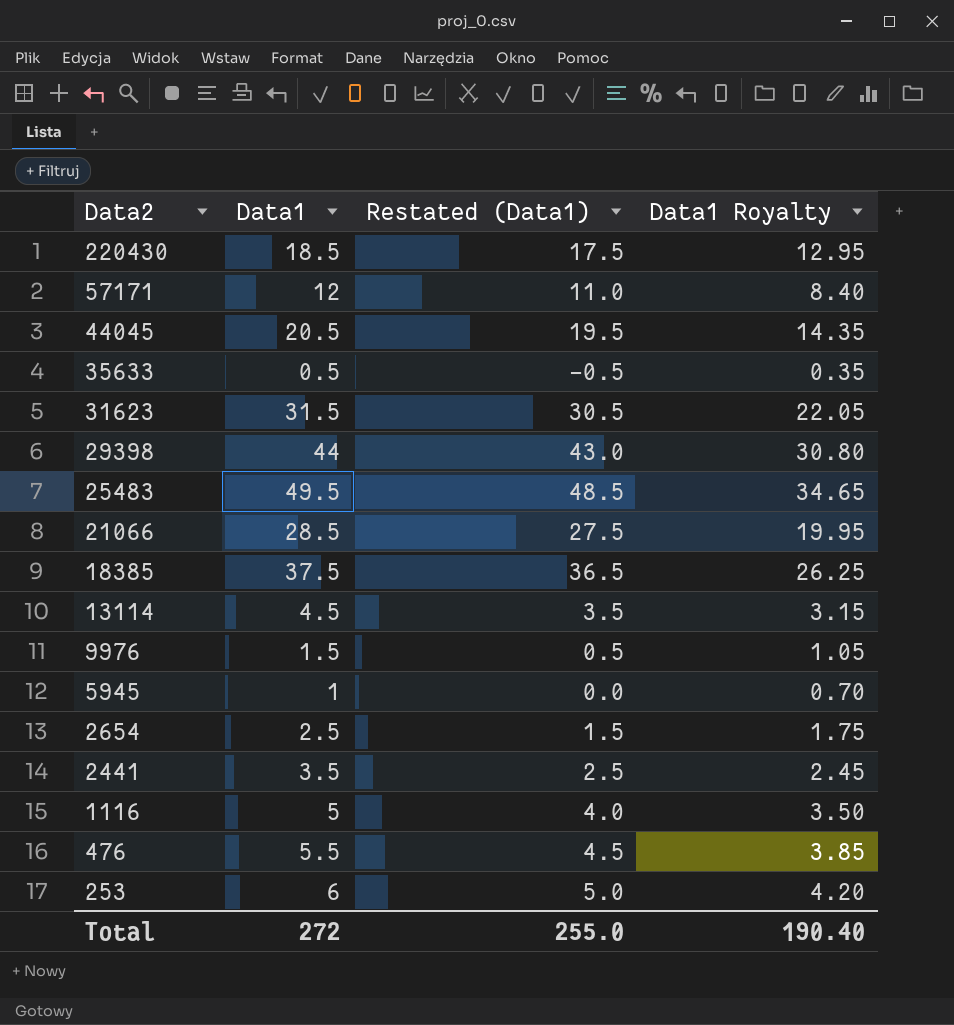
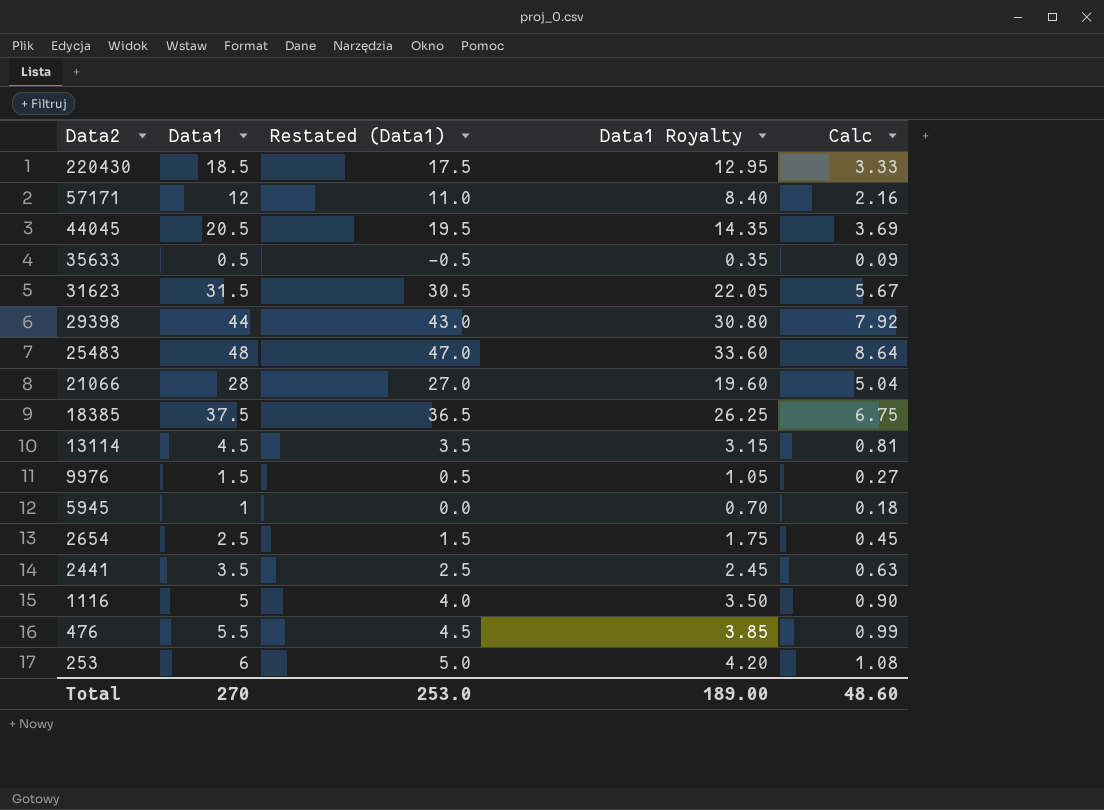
column Calc | formula: none -> [Data1] * 0.18
25483 | Data1: 49.5 -> 48
25483 | Restated (Data1): 48.5 -> 47.0
25483 | Data1 Royalty: 34.65 -> 33.60
21066 | Data1: 28.5 -> 28
21066 | Restated (Data1): 27.5 -> 27.0
21066 | Data1 Royalty: 19.95 -> 19.60
Total | Data1: 272 -> 270
Total | Restated (Data1): 255.0 -> 253.0
Total | Data1 Royalty: 190.40 -> 189.00

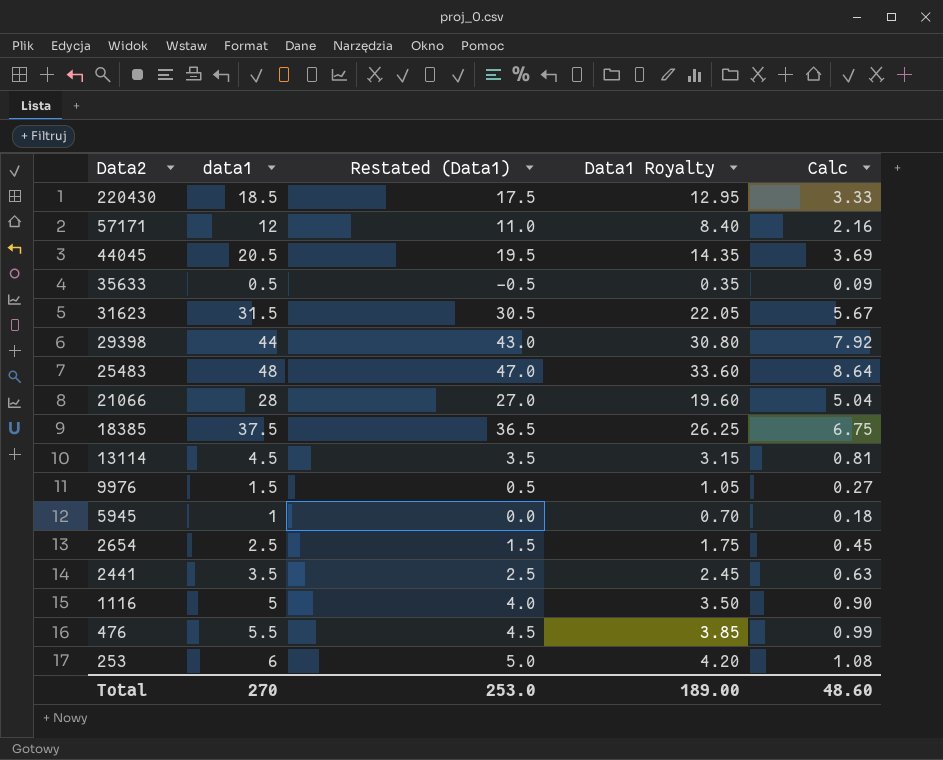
column name: Data1 -> data1

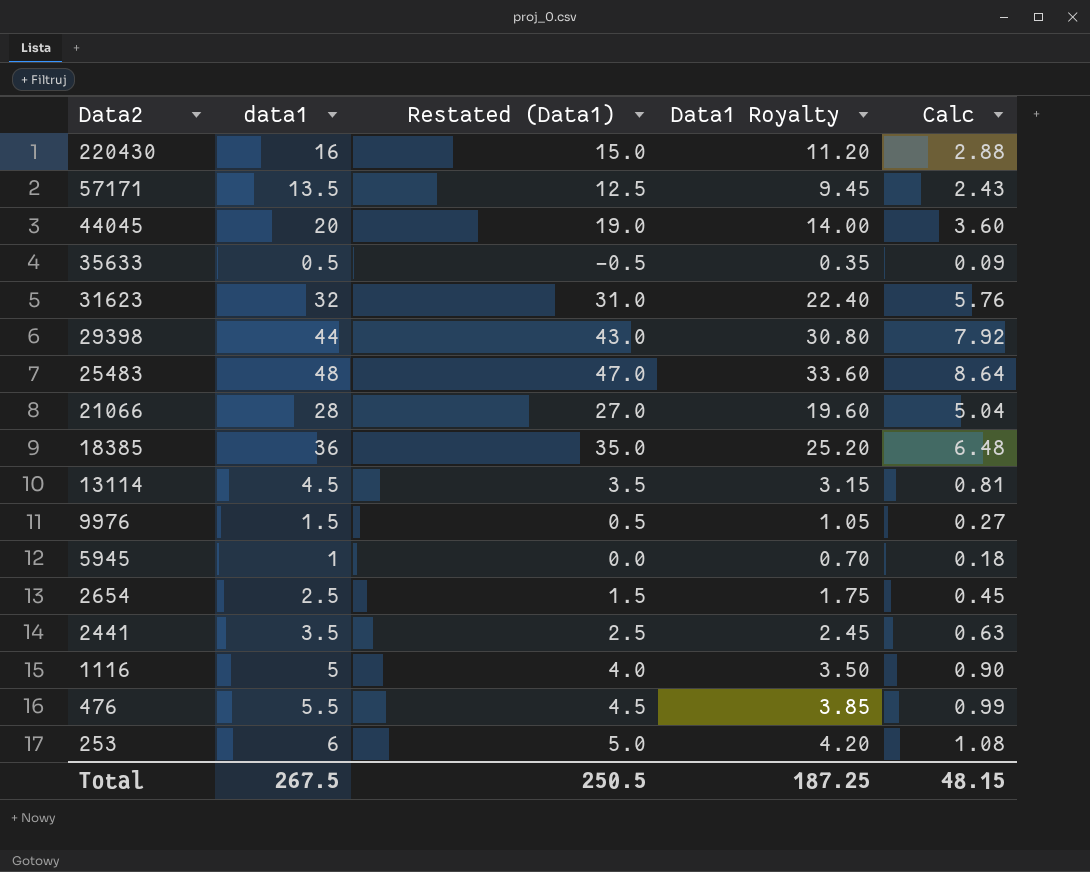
220430 | data1: 18.5 -> 16
220430 | Restated (Data1): 17.5 -> 15.0
220430 | Data1 Royalty: 12.95 -> 11.20
220430 | Calc: 3.33 -> 2.88
57171 | data1: 12 -> 13.5
57171 | Restated (Data1): 11.0 -> 12.5
57171 | Data1 Royalty: 8.40 -> 9.45
57171 | Calc: 2.16 -> 2.43
44045 | data1: 20.5 -> 20
44045 | Restated (Data1): 19.5 -> 19.0
44045 | Data1 Royalty: 14.35 -> 14.00
44045 | Calc: 3.69 -> 3.60
31623 | data1: 31.5 -> 32
31623 | Restated (Data1): 30.5 -> 31.0
31623 | Data1 Royalty: 22.05 -> 22.40
31623 | Calc: 5.67 -> 5.76
18385 | data1: 37.5 -> 36
18385 | Restated (Data1): 36.5 -> 35.0
18385 | Data1 Royalty: 26.25 -> 25.20
18385 | Calc: 6.75 -> 6.48
Total | data1: 270 -> 267.5
Total | Restated (Data1): 253.0 -> 250.5
Total | Data1 Royalty: 189.00 -> 187.25
Total | Calc: 48.60 -> 48.15

